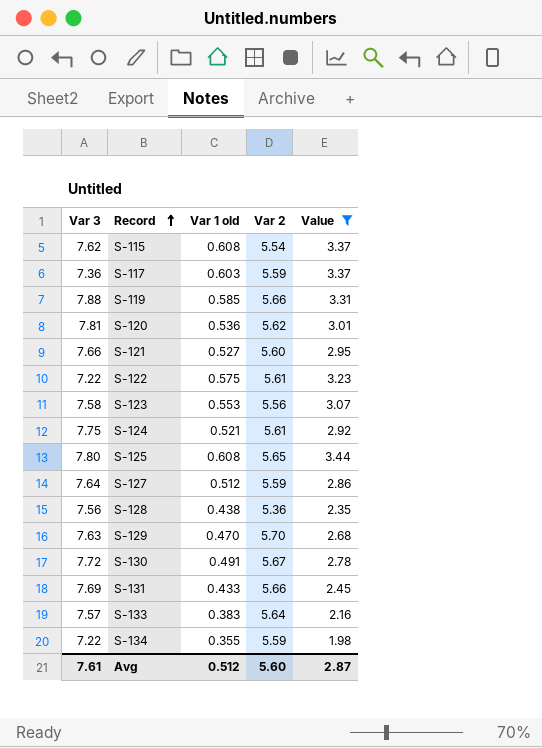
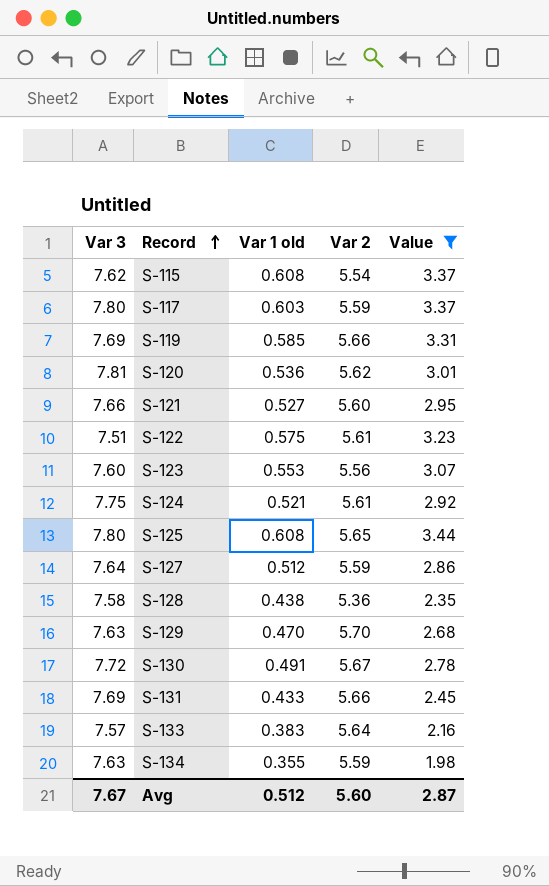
S-117 | Var 3: 7.36 -> 7.80
S-119 | Var 3: 7.88 -> 7.69
S-122 | Var 3: 7.22 -> 7.51
S-123 | Var 3: 7.58 -> 7.60
S-128 | Var 3: 7.56 -> 7.58
S-134 | Var 3: 7.22 -> 7.63
Avg | Var 3: 7.61 -> 7.67

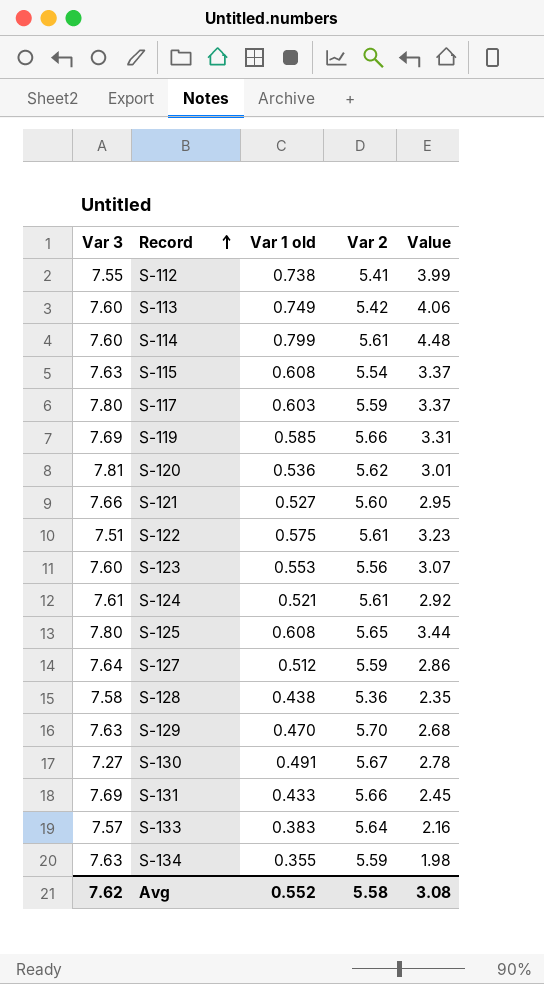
filter: Value <= 3.44 -> none
S-115 | Var 3: 7.62 -> 7.63
S-124 | Var 3: 7.75 -> 7.61
S-130 | Var 3: 7.72 -> 7.27
Avg | Var 3: 7.67 -> 7.62
Avg | Var 1 old: 0.512 -> 0.552
Avg | Var 2: 5.60 -> 5.58
Avg | Value: 2.87 -> 3.08

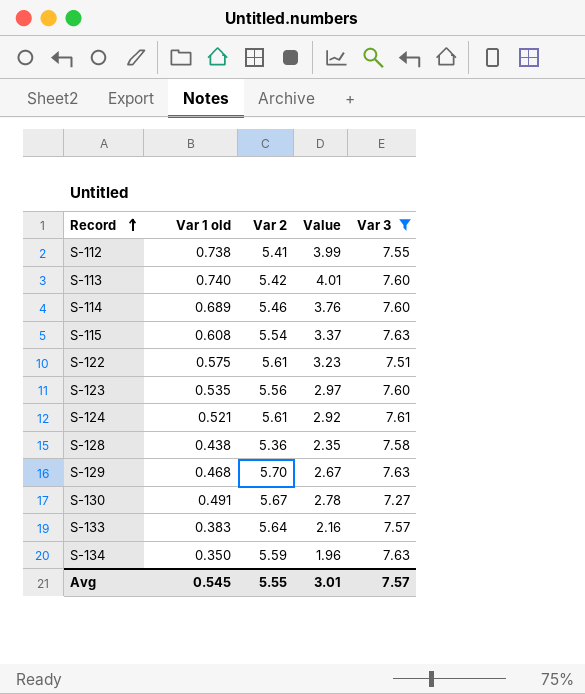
filter: none -> Var 3 <= 7.63
column Var 3 | position: 1 -> 5
S-113 | Var 1 old: 0.749 -> 0.740
S-113 | Value: 4.06 -> 4.01
S-114 | Var 1 old: 0.799 -> 0.689
S-114 | Var 2: 5.61 -> 5.46
S-114 | Value: 4.48 -> 3.76
S-123 | Var 1 old: 0.553 -> 0.535
S-123 | Value: 3.07 -> 2.97
S-129 | Var 1 old: 0.470 -> 0.468
S-129 | Value: 2.68 -> 2.67
S-134 | Var 1 old: 0.355 -> 0.350
S-134 | Value: 1.98 -> 1.96
Avg | Var 1 old: 0.552 -> 0.545
Avg | Var 2: 5.58 -> 5.55
Avg | Value: 3.08 -> 3.01
Avg | Var 3: 7.62 -> 7.57

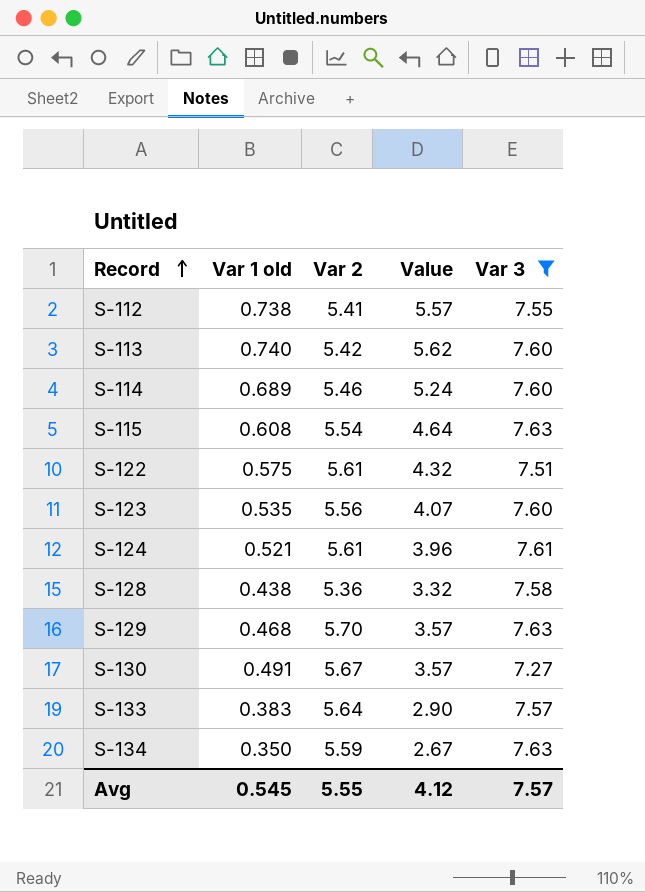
column Value | formula: [Var 1 old] * [Var 2] -> [Var 1 old] * [Var 3]
Avg | Value: 3.01 -> 4.12

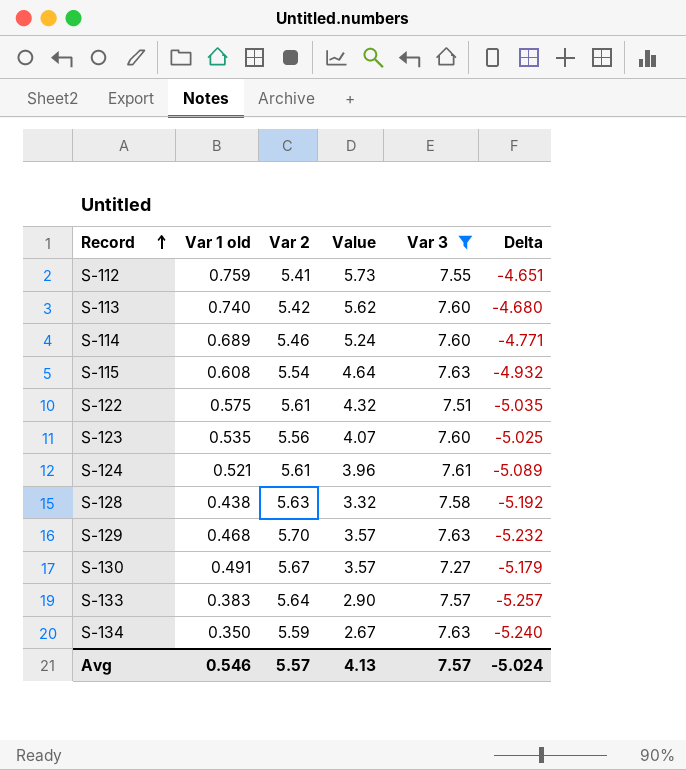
column Delta | formula: none -> [Var 1 old] - [Var 2]
S-112 | Var 1 old: 0.738 -> 0.759
S-112 | Value: 5.57 -> 5.73
S-128 | Var 2: 5.36 -> 5.63
Avg | Var 1 old: 0.545 -> 0.546
Avg | Var 2: 5.55 -> 5.57
Avg | Value: 4.12 -> 4.13

